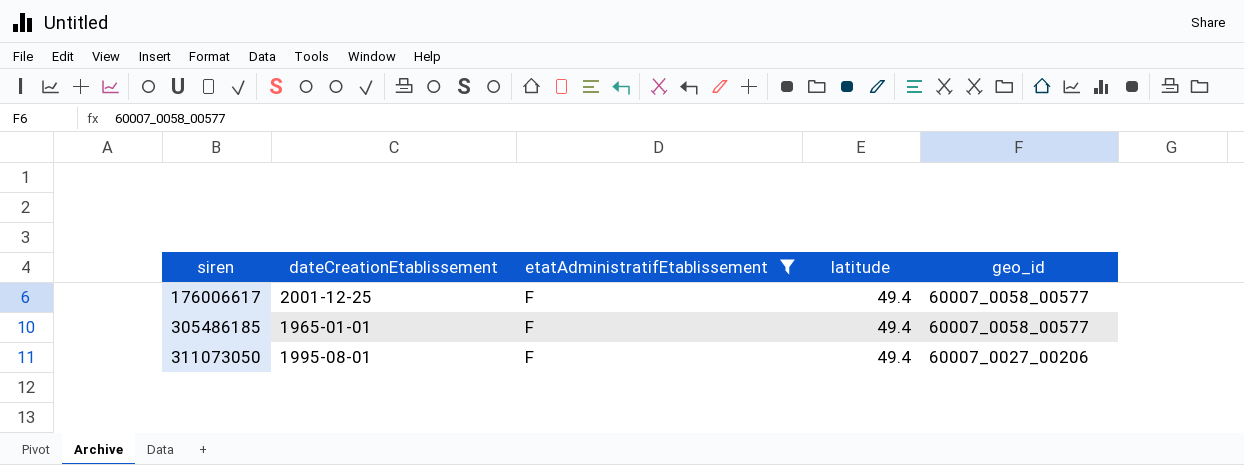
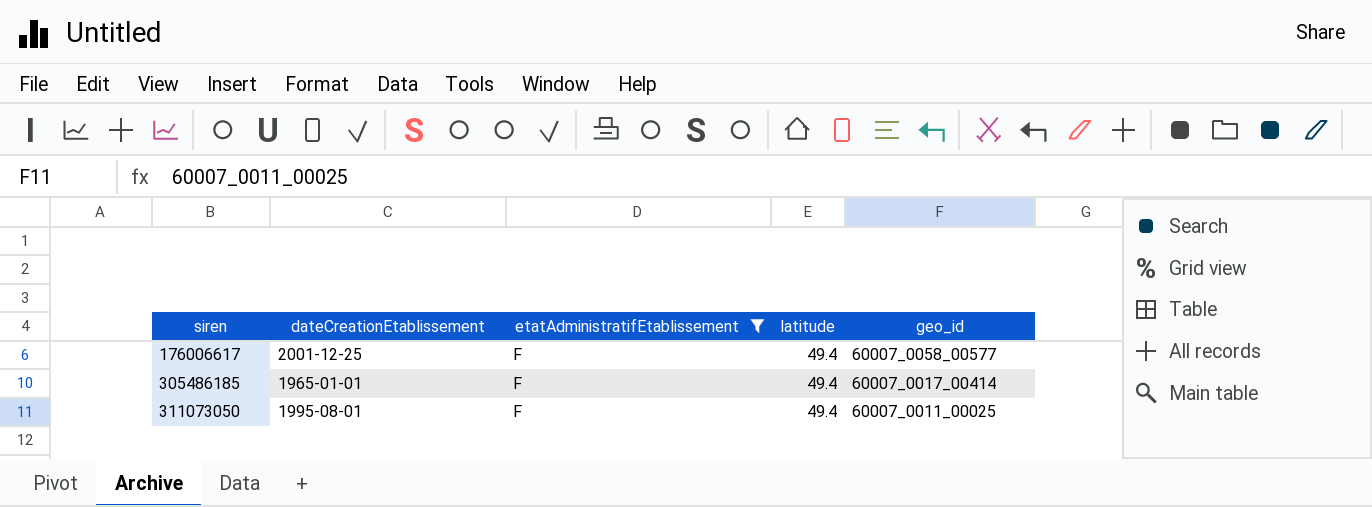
305486185 | geo_id: 60007_0058_00577 -> 60007_0017_00414
311073050 | geo_id: 60007_0027_00206 -> 60007_0011_00025

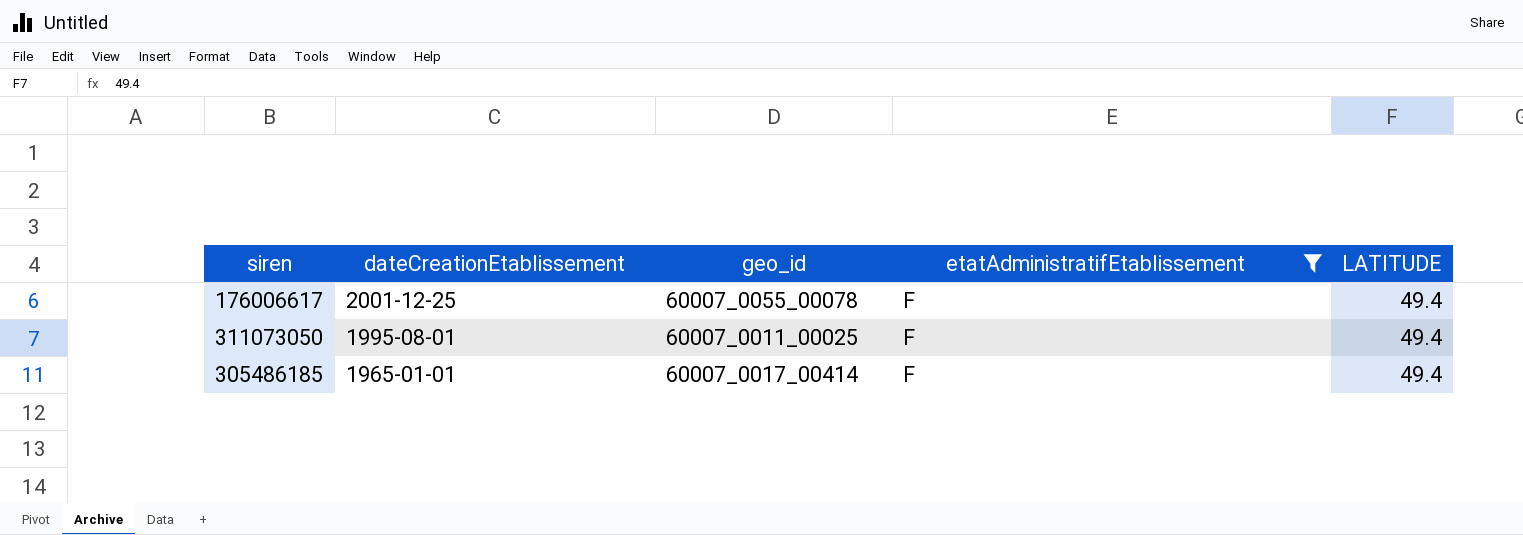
row order: siren ascending -> dateCreationEtablissement descending
column geo_id | position: 5 -> 3
column name: latitude -> LATITUDE
176006617 | geo_id: 60007_0058_00577 -> 60007_0055_00078

